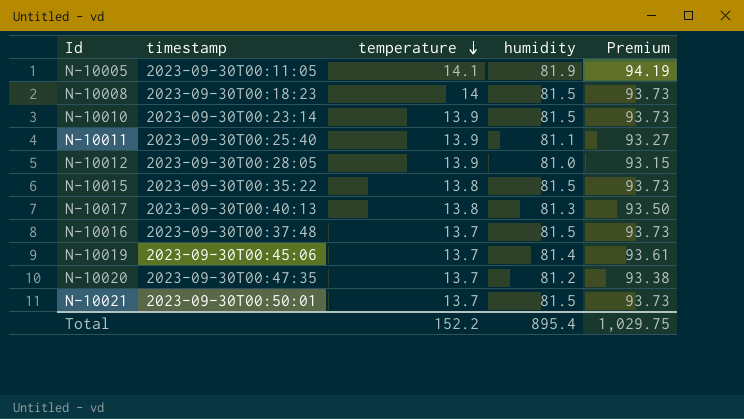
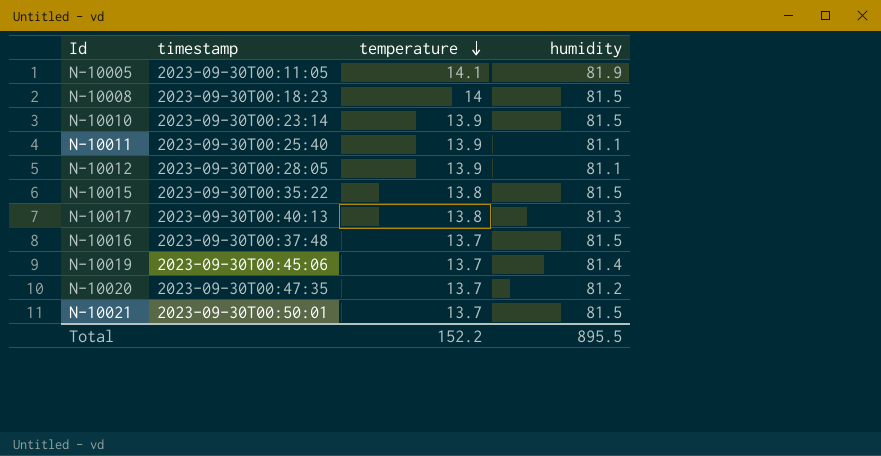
column Premium | formula: [humidity] * 1.15 -> none
N-10012 | humidity: 81.0 -> 81.1
Total | humidity: 895.4 -> 895.5

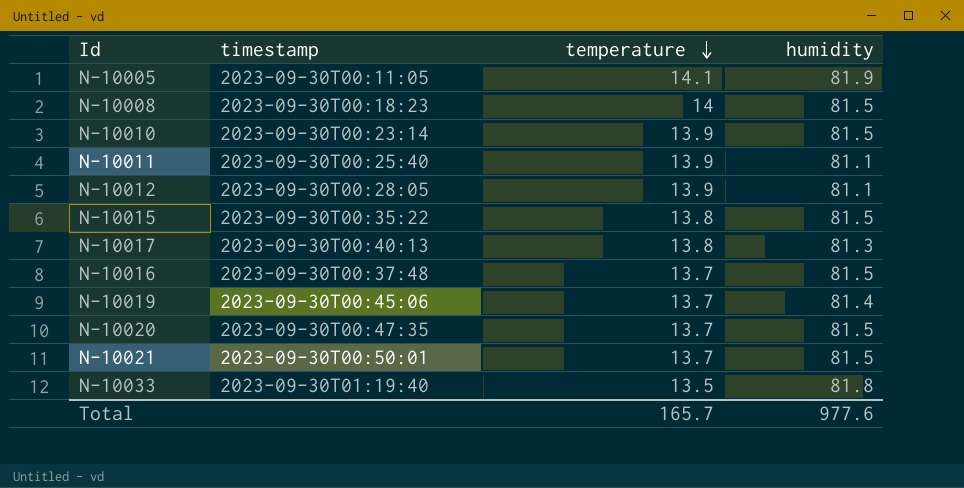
N-10020 | humidity: 81.2 -> 81.5
row N-10033: none -> 2023-09-30T01:19:40 | 13.5 | 81.8
Total | temperature: 152.2 -> 165.7
Total | humidity: 895.5 -> 977.6

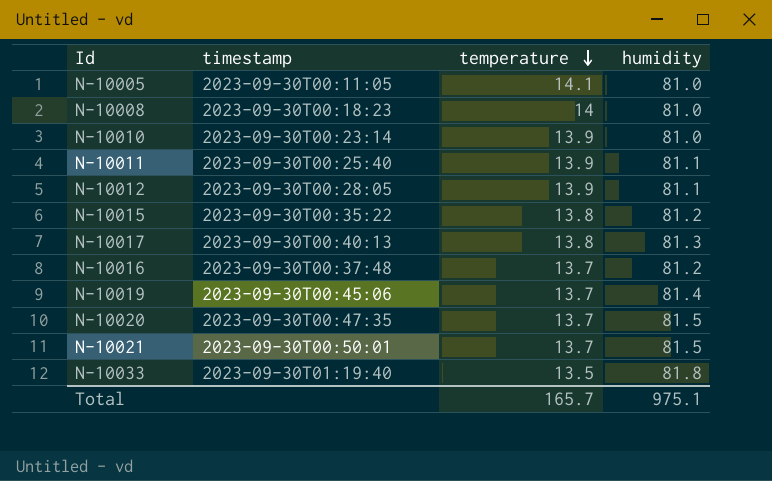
N-10005 | humidity: 81.9 -> 81.0
N-10008 | humidity: 81.5 -> 81.0
N-10010 | humidity: 81.5 -> 81.0
N-10015 | humidity: 81.5 -> 81.2
N-10016 | humidity: 81.5 -> 81.2
Total | humidity: 977.6 -> 975.1

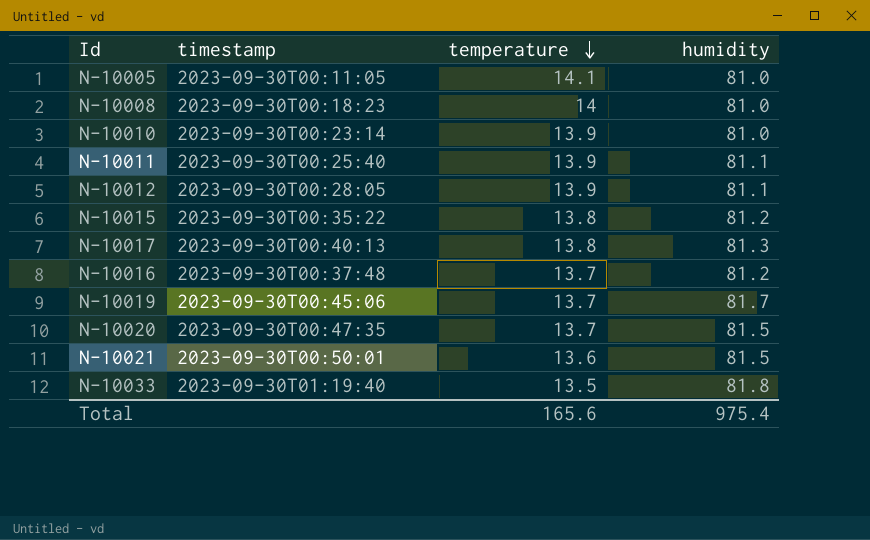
N-10019 | humidity: 81.4 -> 81.7
N-10021 | temperature: 13.7 -> 13.6
Total | temperature: 165.7 -> 165.6
Total | humidity: 975.1 -> 975.4

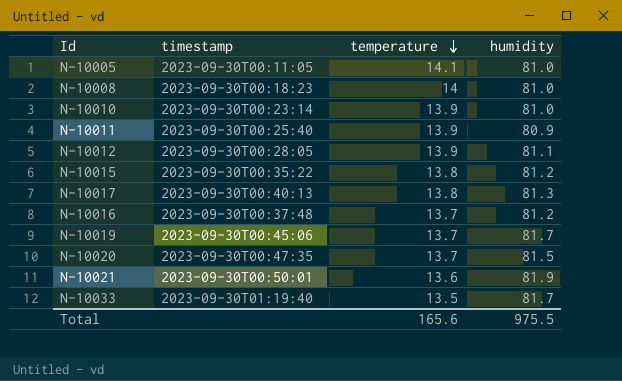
N-10011 | humidity: 81.1 -> 80.9
N-10021 | humidity: 81.5 -> 81.9
N-10033 | humidity: 81.8 -> 81.7
Total | humidity: 975.4 -> 975.5

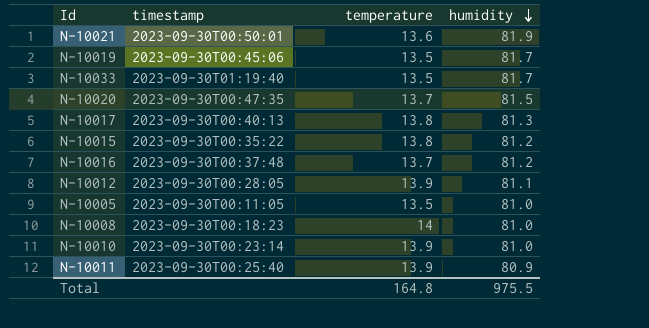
row order: temperature descending -> humidity descending
N-10019 | temperature: 13.7 -> 13.5
N-10005 | temperature: 14.1 -> 13.5
Total | temperature: 165.6 -> 164.8

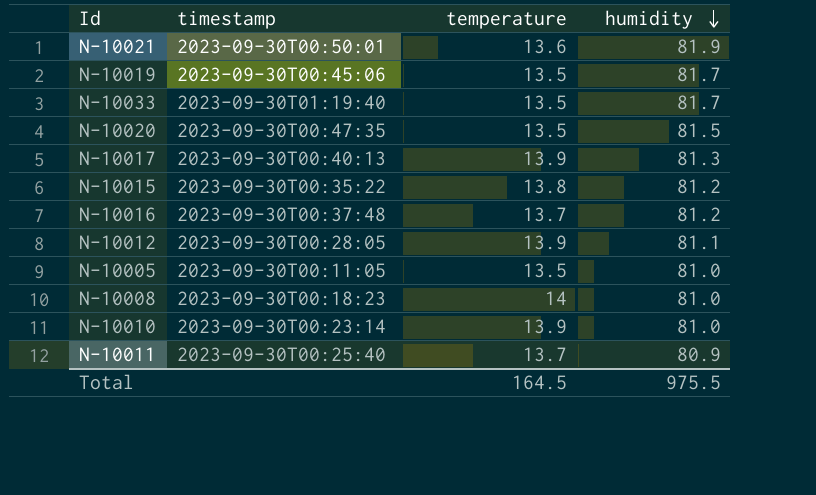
N-10020 | temperature: 13.7 -> 13.5
N-10017 | temperature: 13.8 -> 13.9
N-10011 | temperature: 13.9 -> 13.7
Total | temperature: 164.8 -> 164.5

